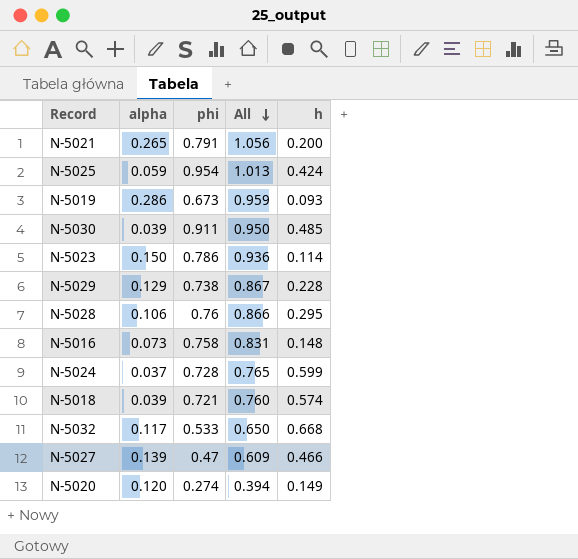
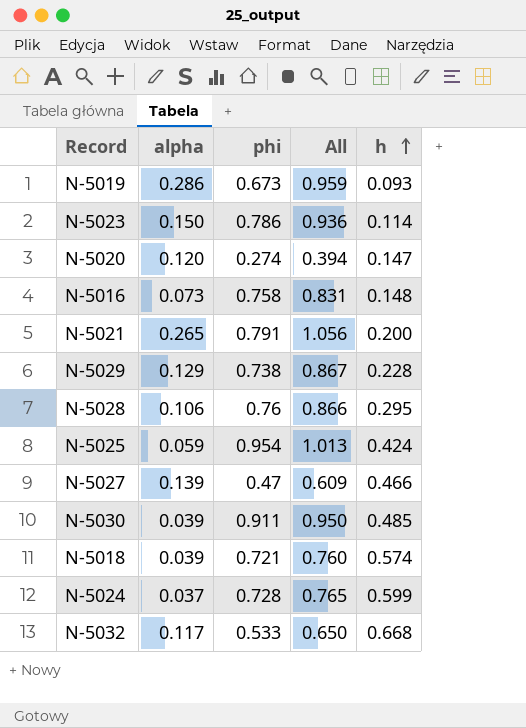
row order: All descending -> h ascending
N-5020 | h: 0.149 -> 0.147

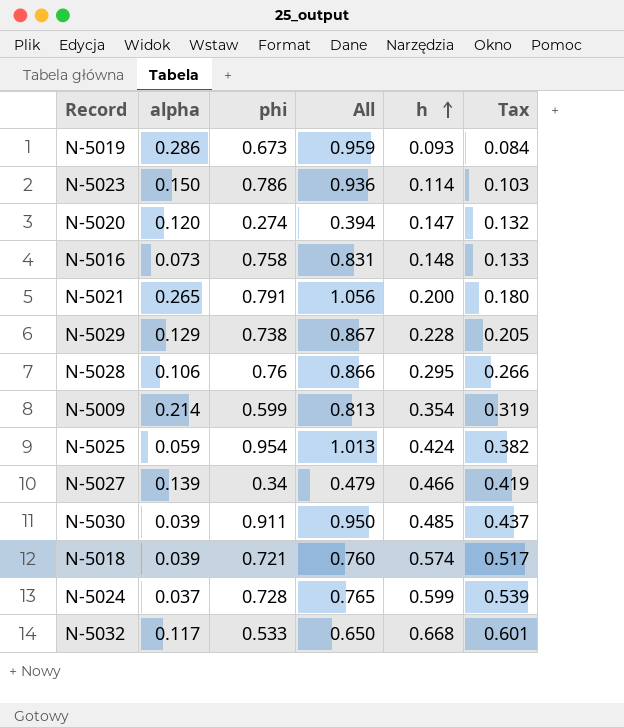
column Tax | formula: none -> [h] * 0.9
row N-5009: none -> 0.214 | 0.599 | 0.813 | 0.354 | 0.319
N-5027 | phi: 0.47 -> 0.34
N-5027 | All: 0.609 -> 0.479

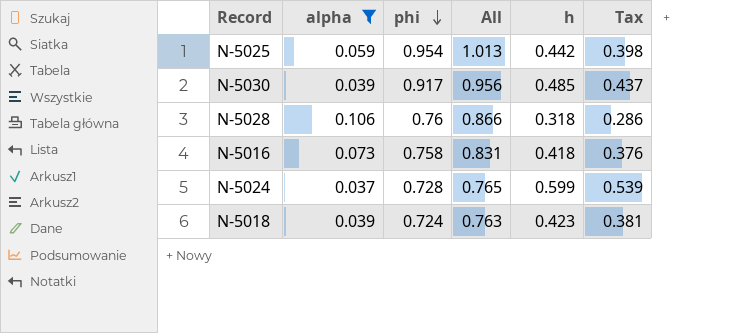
filter: none -> alpha <= 0.106
row order: h ascending -> phi descending
N-5025 | h: 0.424 -> 0.442
N-5025 | Tax: 0.382 -> 0.398
N-5030 | phi: 0.911 -> 0.917
N-5030 | All: 0.950 -> 0.956
N-5028 | h: 0.295 -> 0.318
N-5028 | Tax: 0.266 -> 0.286
N-5016 | h: 0.148 -> 0.418
N-5016 | Tax: 0.133 -> 0.376
N-5018 | phi: 0.721 -> 0.724
N-5018 | All: 0.760 -> 0.763
N-5018 | h: 0.574 -> 0.423
N-5018 | Tax: 0.517 -> 0.381

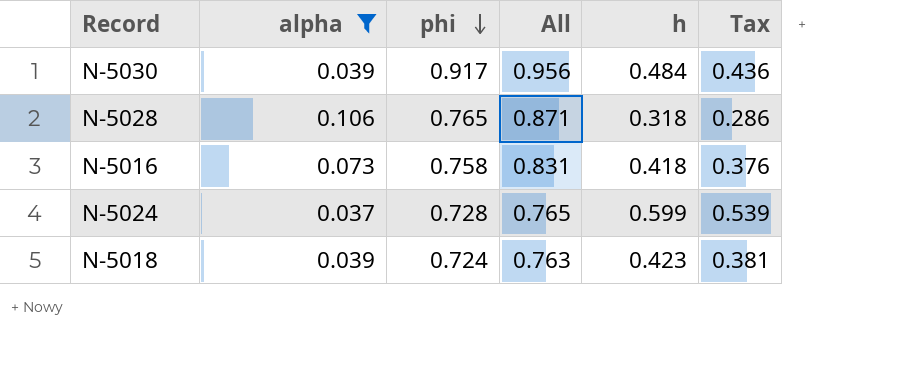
row N-5025: 0.059 | 0.954 | 1.013 | 0.442 | 0.398 -> none
N-5030 | h: 0.485 -> 0.484
N-5030 | Tax: 0.437 -> 0.436
N-5028 | phi: 0.76 -> 0.765
N-5028 | All: 0.866 -> 0.871

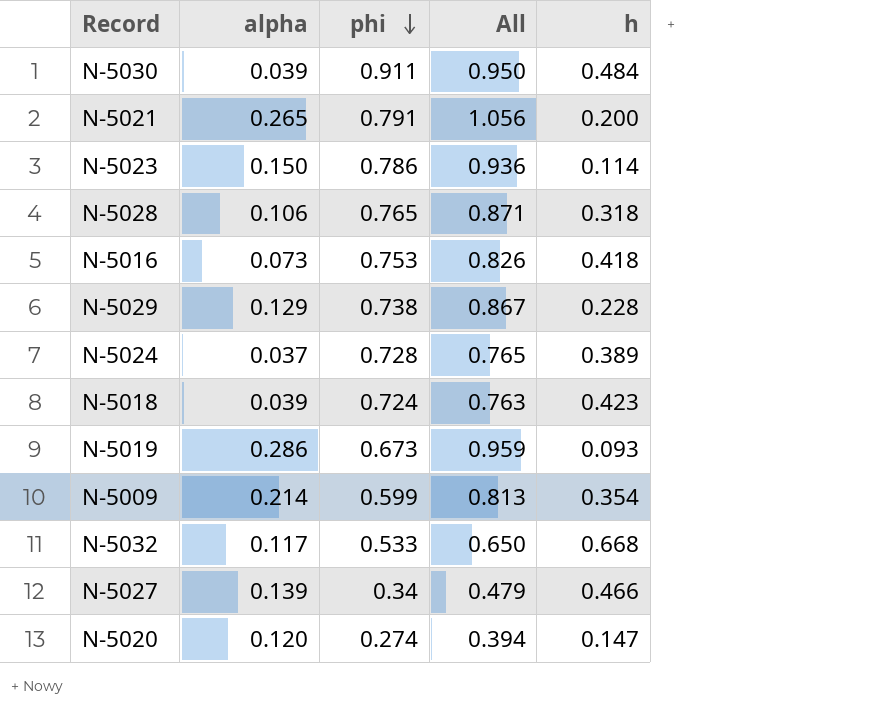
filter: alpha <= 0.106 -> none
column Tax | formula: [h] * 0.9 -> none
N-5030 | phi: 0.917 -> 0.911
N-5030 | All: 0.956 -> 0.950
N-5016 | phi: 0.758 -> 0.753
N-5016 | All: 0.831 -> 0.826
N-5024 | h: 0.599 -> 0.389

